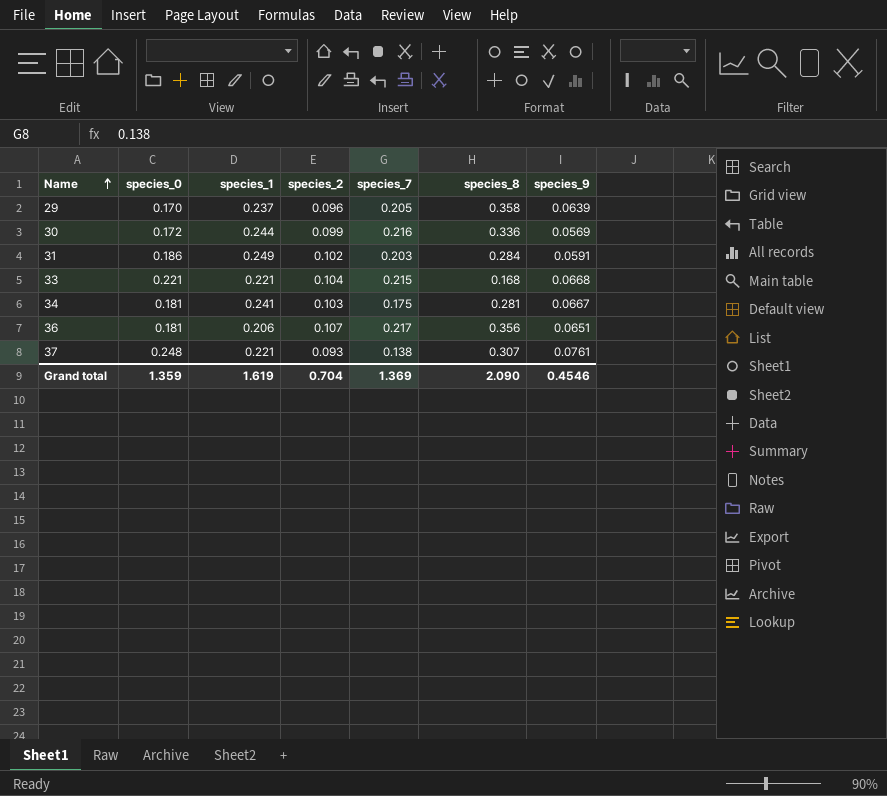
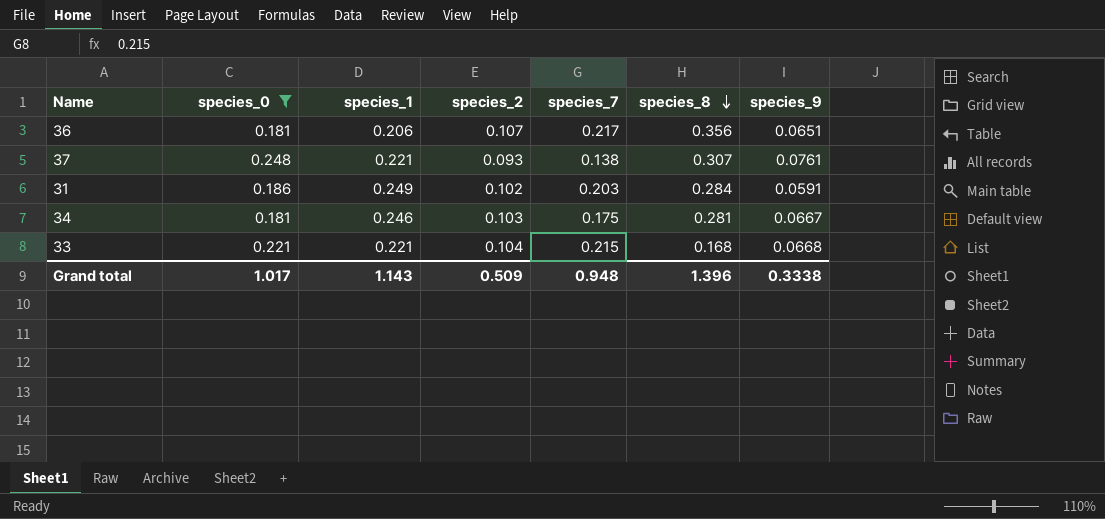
filter: none -> species_0 >= 0.181
row order: Name ascending -> species_8 descending
34 | species_1: 0.241 -> 0.246
Grand total | species_0: 1.359 -> 1.017
Grand total | species_1: 1.619 -> 1.143
Grand total | species_2: 0.704 -> 0.509
Grand total | species_7: 1.369 -> 0.948
Grand total | species_8: 2.090 -> 1.396
Grand total | species_9: 0.4546 -> 0.3338

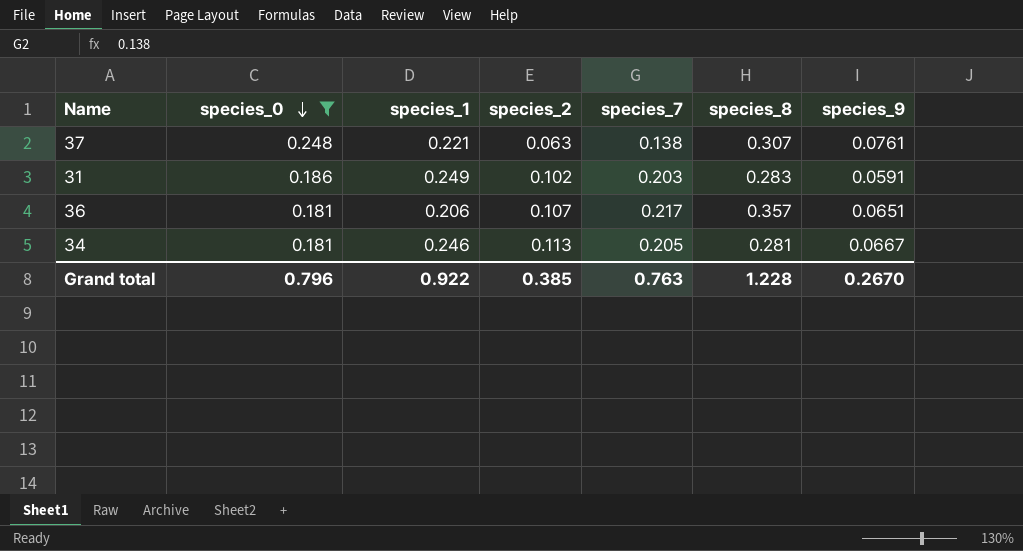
row order: species_8 descending -> species_0 descending
row 33: 0.221 | 0.221 | 0.104 | 0.215 | 0.168 | 0.0668 -> none
37 | species_2: 0.093 -> 0.063
31 | species_8: 0.284 -> 0.283
36 | species_8: 0.356 -> 0.357
34 | species_2: 0.103 -> 0.113
34 | species_7: 0.175 -> 0.205
Grand total | species_0: 1.017 -> 0.796
Grand total | species_1: 1.143 -> 0.922
Grand total | species_2: 0.509 -> 0.385
Grand total | species_7: 0.948 -> 0.763
Grand total | species_8: 1.396 -> 1.228
Grand total | species_9: 0.3338 -> 0.2670

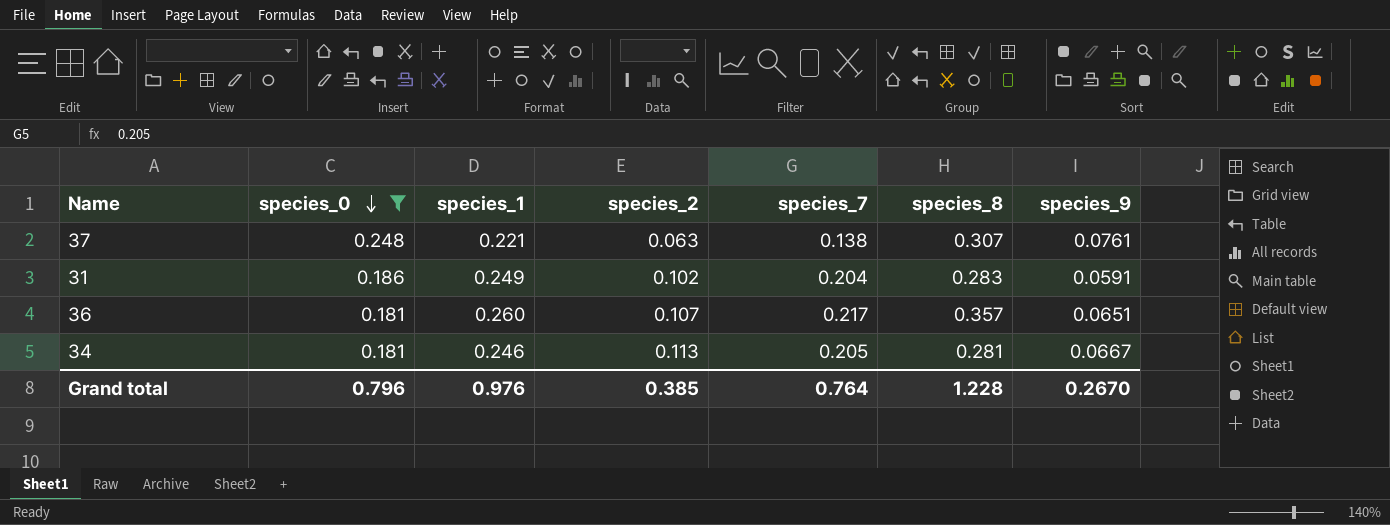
31 | species_7: 0.203 -> 0.204
36 | species_1: 0.206 -> 0.260
Grand total | species_1: 0.922 -> 0.976
Grand total | species_7: 0.763 -> 0.764

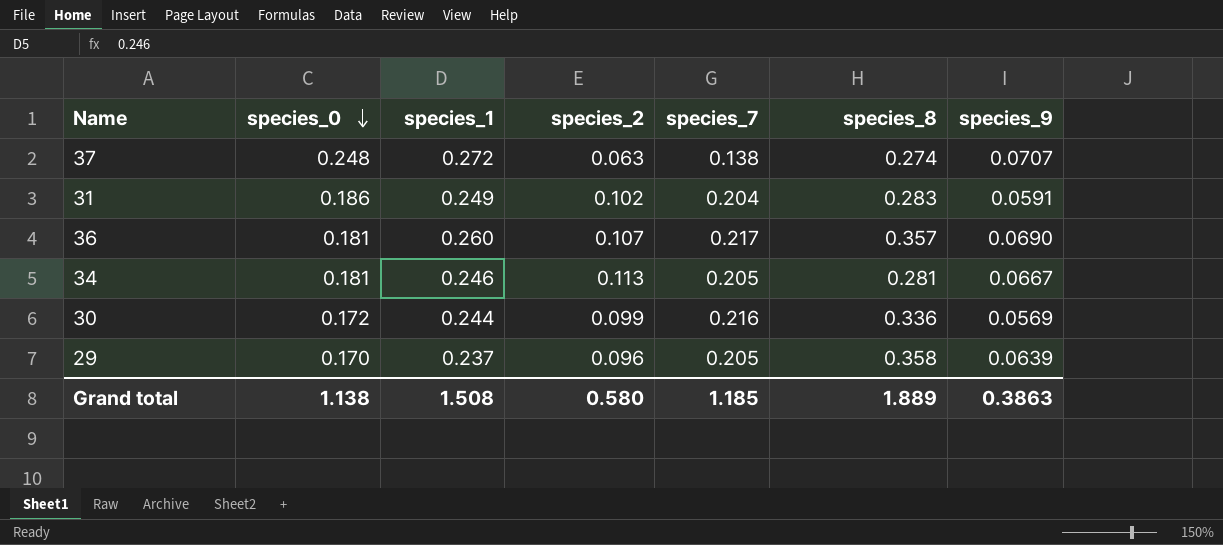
filter: species_0 >= 0.181 -> none
37 | species_1: 0.221 -> 0.272
37 | species_8: 0.307 -> 0.274
37 | species_9: 0.0761 -> 0.0707
36 | species_9: 0.0651 -> 0.0690
Grand total | species_0: 0.796 -> 1.138
Grand total | species_1: 0.976 -> 1.508
Grand total | species_2: 0.385 -> 0.580
Grand total | species_7: 0.764 -> 1.185
Grand total | species_8: 1.228 -> 1.889
Grand total | species_9: 0.2670 -> 0.3863

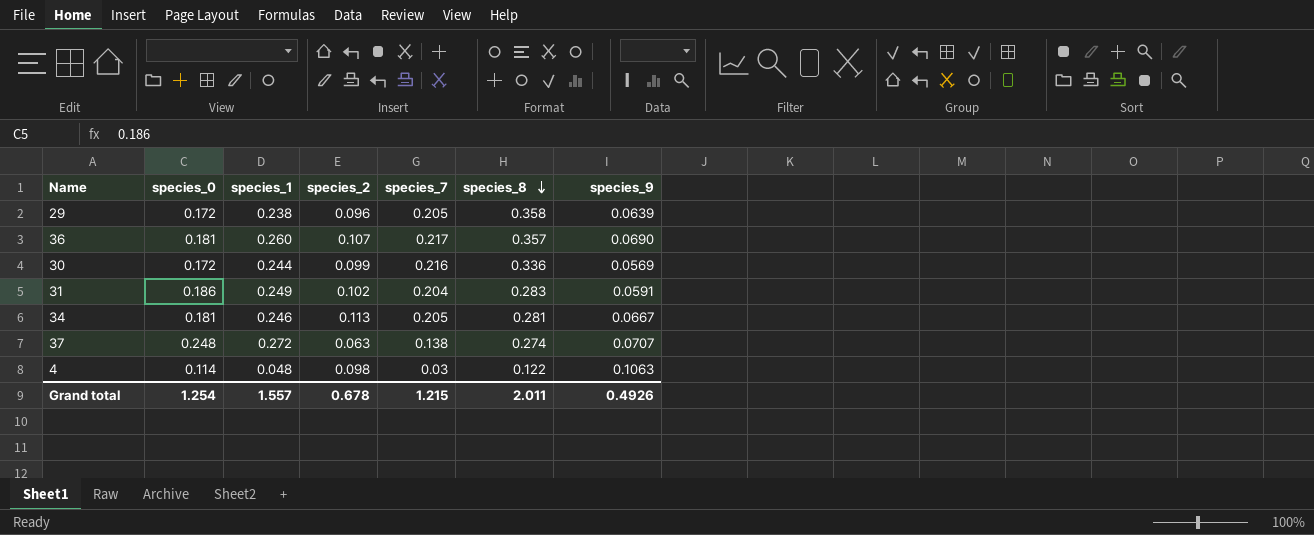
row order: species_0 descending -> species_8 descending
29 | species_0: 0.170 -> 0.172
29 | species_1: 0.237 -> 0.238
row 4: none -> 0.114 | 0.048 | 0.098 | 0.03 | 0.122 | 0.1063
Grand total | species_0: 1.138 -> 1.254
Grand total | species_1: 1.508 -> 1.557
Grand total | species_2: 0.580 -> 0.678
Grand total | species_7: 1.185 -> 1.215
Grand total | species_8: 1.889 -> 2.011
Grand total | species_9: 0.3863 -> 0.4926

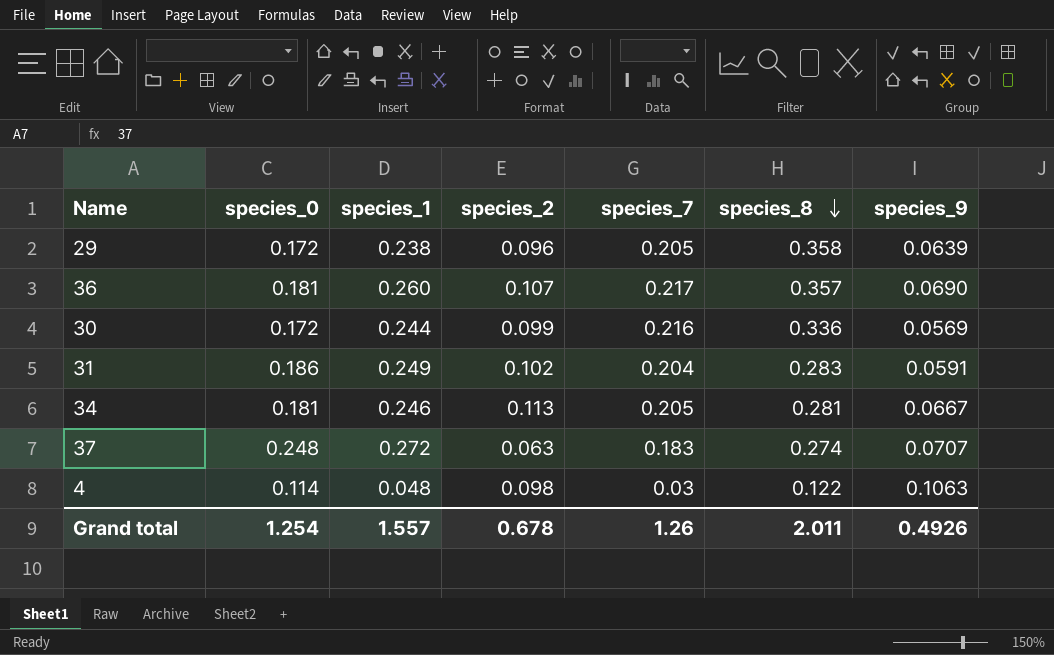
37 | species_7: 0.138 -> 0.183
Grand total | species_7: 1.215 -> 1.26

